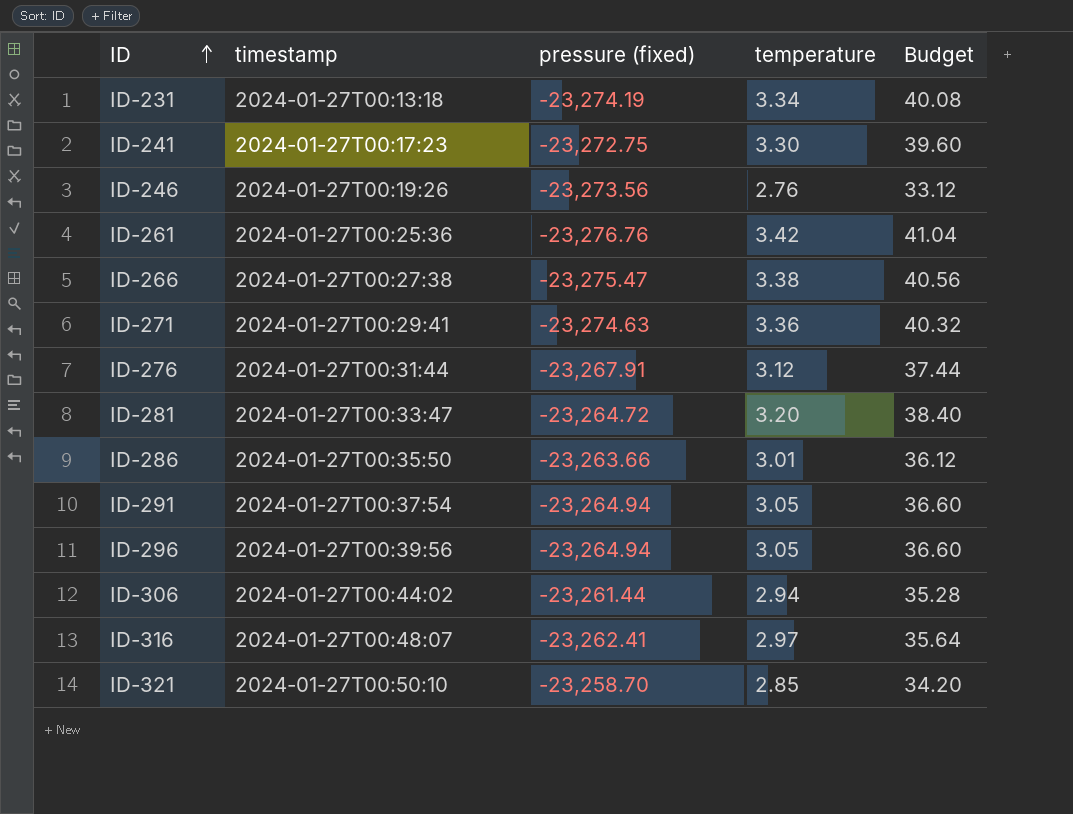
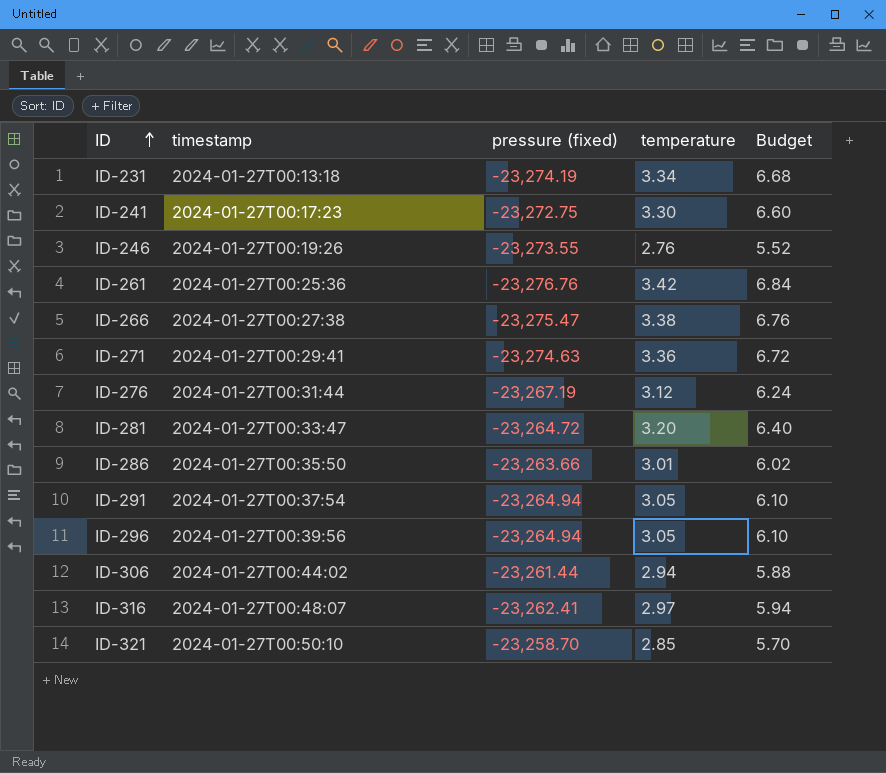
column Budget | formula: [temperature] * 12 -> [temperature] * 2
ID-246 | pressure (fixed): -23,273.56 -> -23,273.55
ID-276 | pressure (fixed): -23,267.91 -> -23,267.19

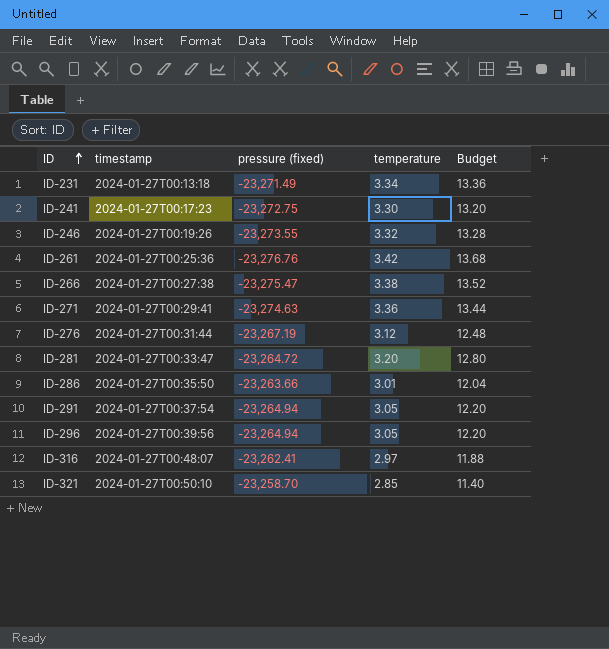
column Budget | formula: [temperature] * 2 -> [temperature] * 4
row ID-306: 2024-01-27T00:44:02 | -23,261.44 | 2.94 | 5.88 -> none
ID-231 | pressure (fixed): -23,274.19 -> -23,271.49
ID-246 | temperature: 2.76 -> 3.32

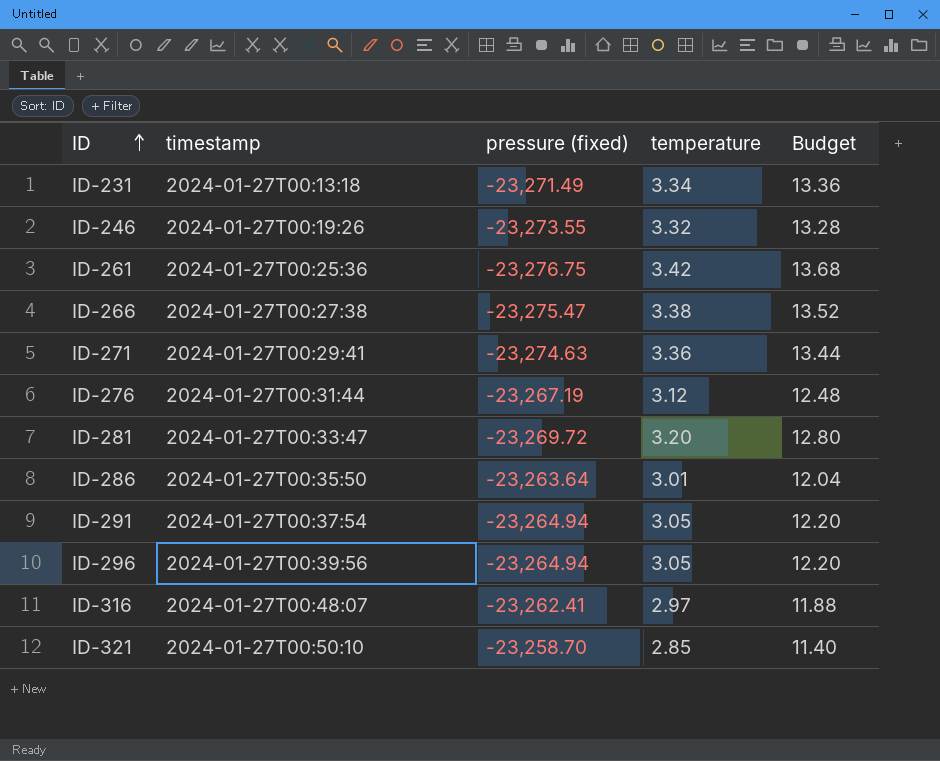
row ID-241: 2024-01-27T00:17:23 | -23,272.75 | 3.30 | 13.20 -> none
ID-261 | pressure (fixed): -23,276.76 -> -23,276.75
ID-281 | pressure (fixed): -23,264.72 -> -23,269.72
ID-286 | pressure (fixed): -23,263.66 -> -23,263.64

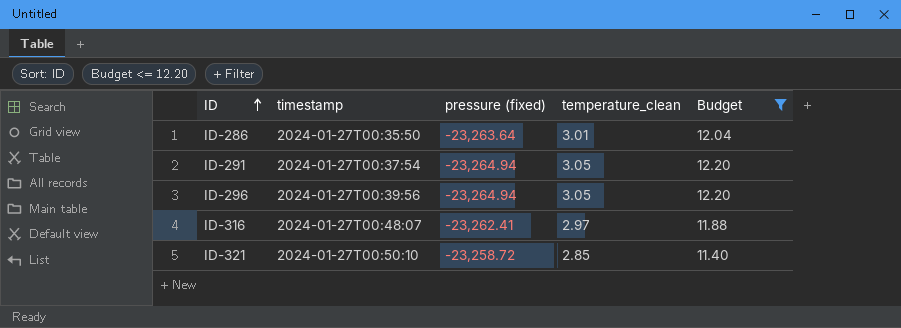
filter: none -> Budget <= 12.20
column name: temperature -> temperature_clean
ID-321 | pressure (fixed): -23,258.70 -> -23,258.72

